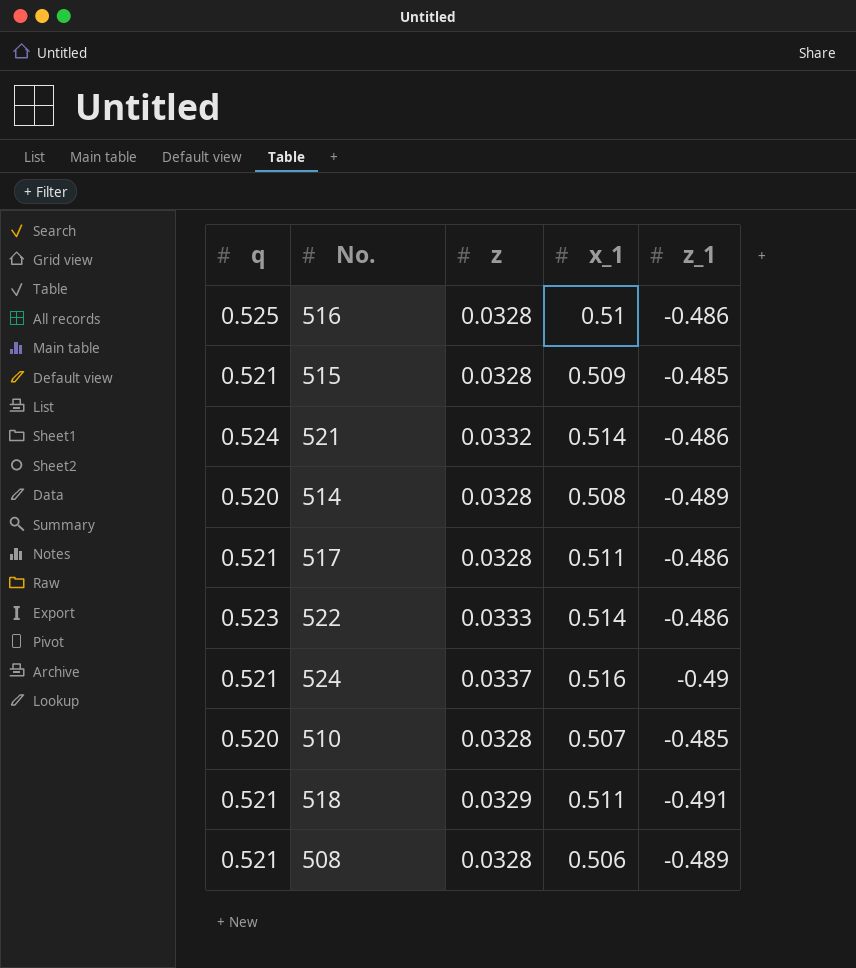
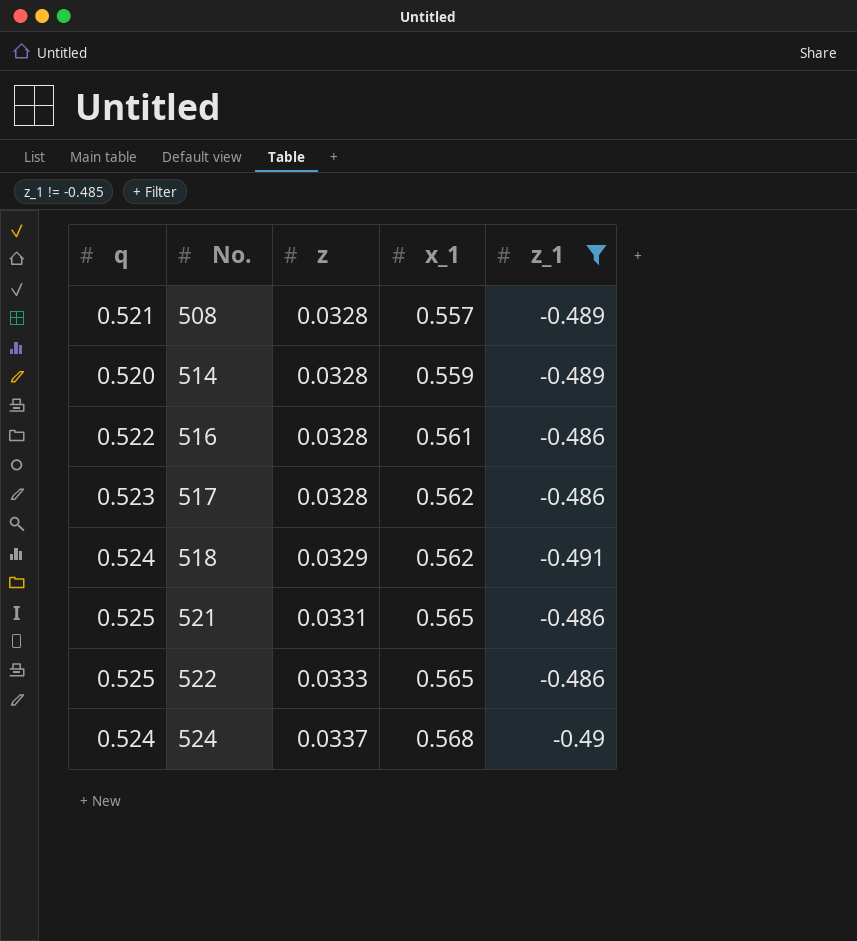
filter: none -> z_1 != -0.485
row order: none -> No. ascending
508 | x_1: 0.506 -> 0.557
514 | x_1: 0.508 -> 0.559
516 | q: 0.525 -> 0.522
516 | x_1: 0.51 -> 0.561
517 | q: 0.521 -> 0.523
517 | x_1: 0.511 -> 0.562
518 | q: 0.521 -> 0.524
518 | x_1: 0.511 -> 0.562
521 | q: 0.524 -> 0.525
521 | z: 0.0332 -> 0.0331
521 | x_1: 0.514 -> 0.565
522 | q: 0.523 -> 0.525
522 | x_1: 0.514 -> 0.565
524 | q: 0.521 -> 0.524
524 | x_1: 0.516 -> 0.568

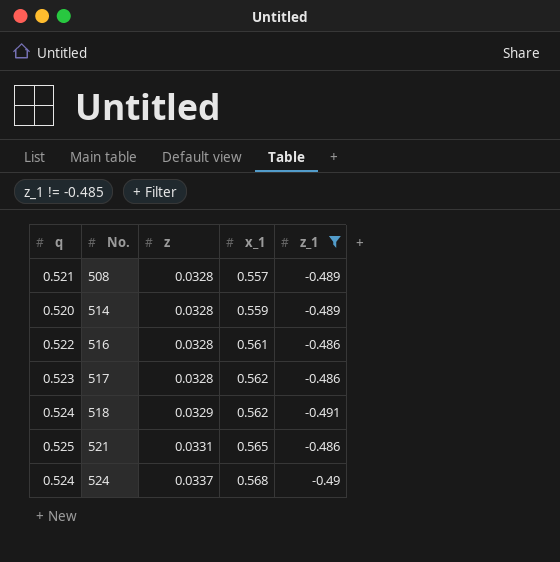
row 522: 0.525 | 0.0333 | 0.565 | -0.486 -> none

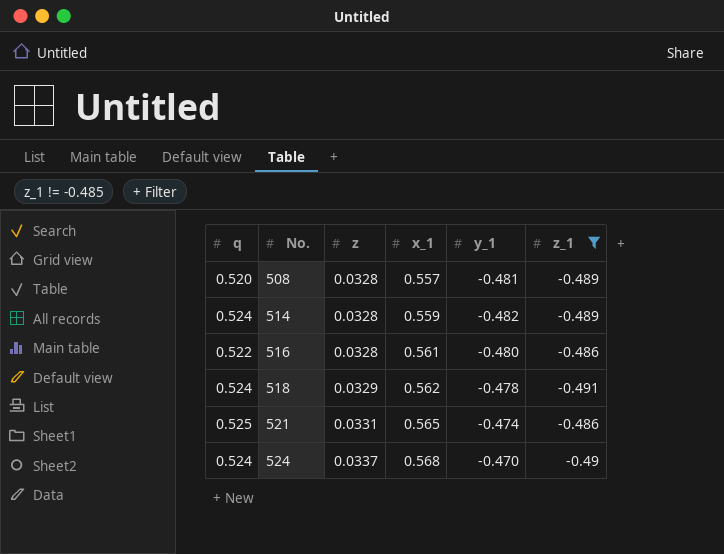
column y_1 | position: none -> 5
row 517: 0.523 | 0.0328 | 0.562 | -0.486 -> none
508 | q: 0.521 -> 0.520
514 | q: 0.520 -> 0.524

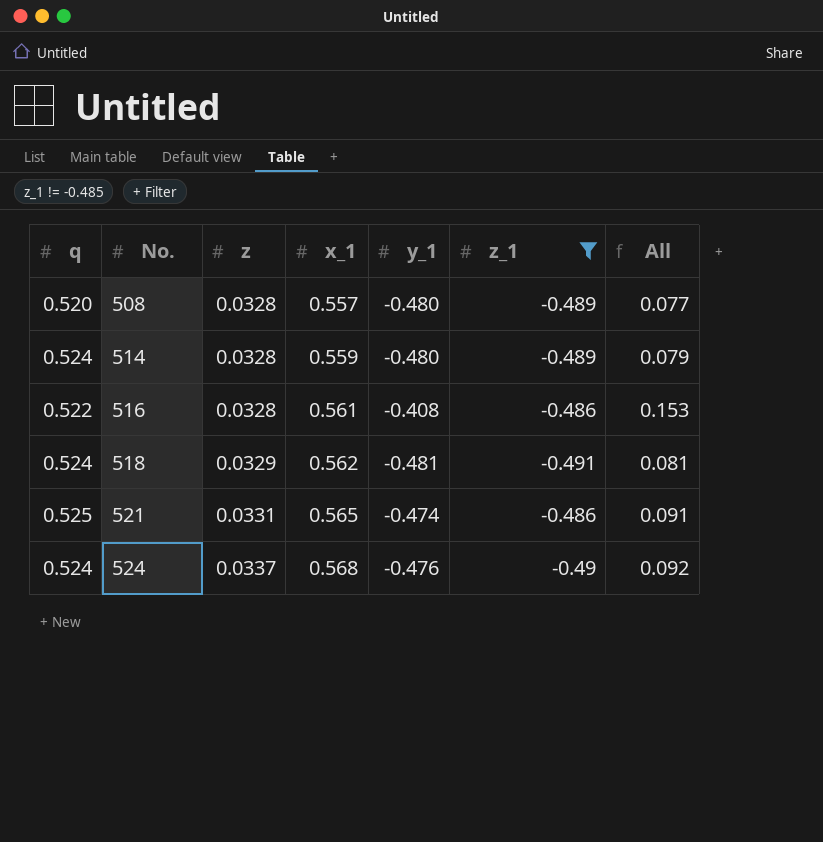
column All | formula: none -> [x_1] + [y_1]
508 | y_1: -0.481 -> -0.480
514 | y_1: -0.482 -> -0.480
516 | y_1: -0.480 -> -0.408
518 | y_1: -0.478 -> -0.481
524 | y_1: -0.470 -> -0.476

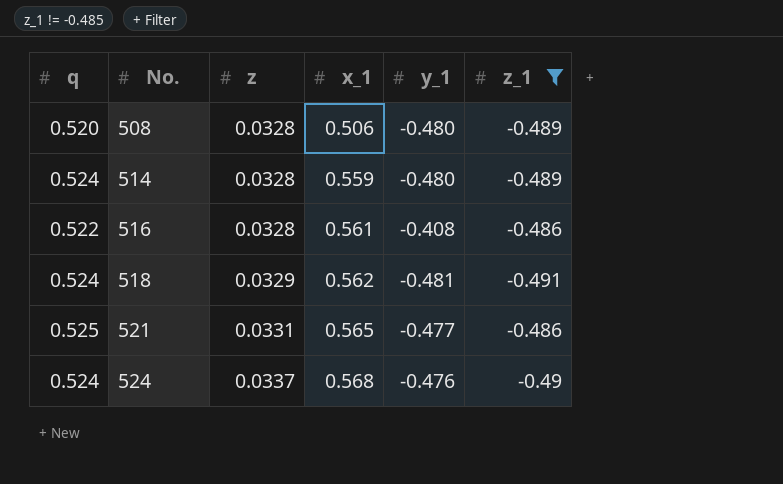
column All | formula: [x_1] + [y_1] -> none
508 | x_1: 0.557 -> 0.506
521 | y_1: -0.474 -> -0.477

